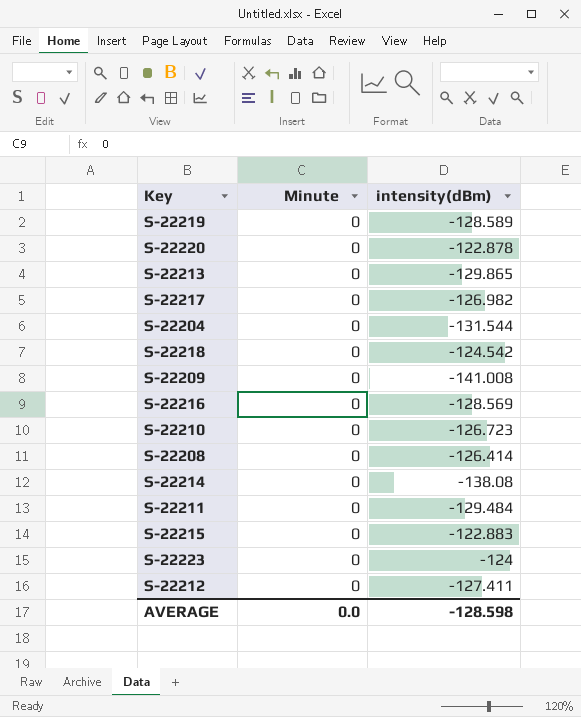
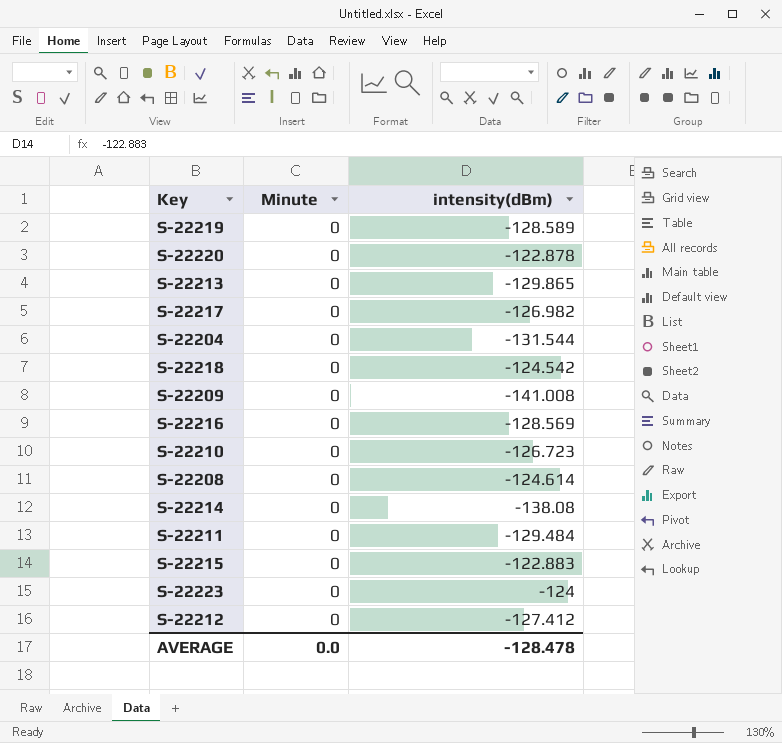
S-22208 | intensity(dBm): -126.414 -> -124.614
S-22212 | intensity(dBm): -127.411 -> -127.412
AVERAGE | intensity(dBm): -128.598 -> -128.478

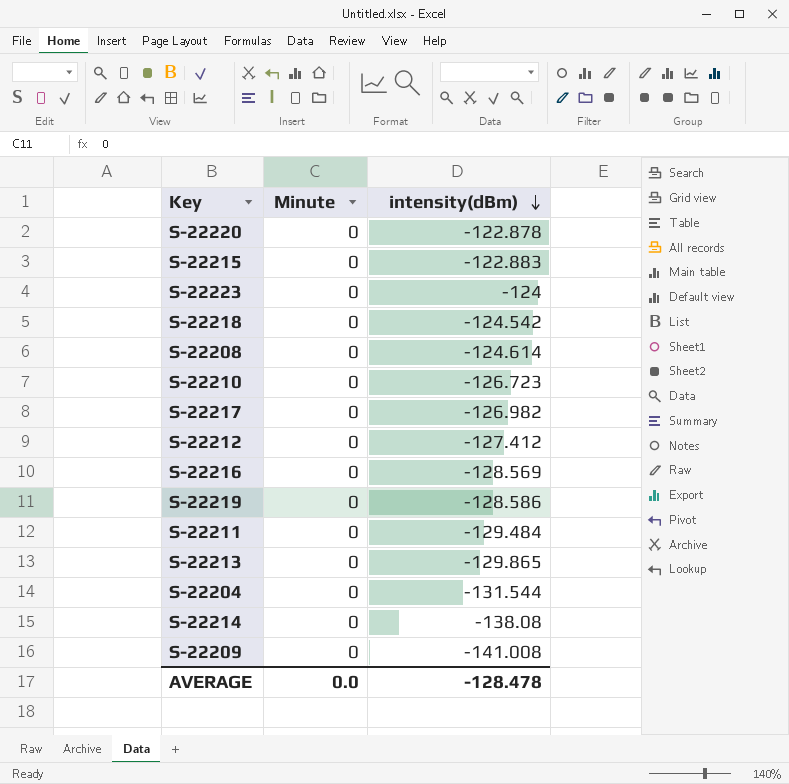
row order: none -> intensity(dBm) descending
S-22219 | intensity(dBm): -128.589 -> -128.586

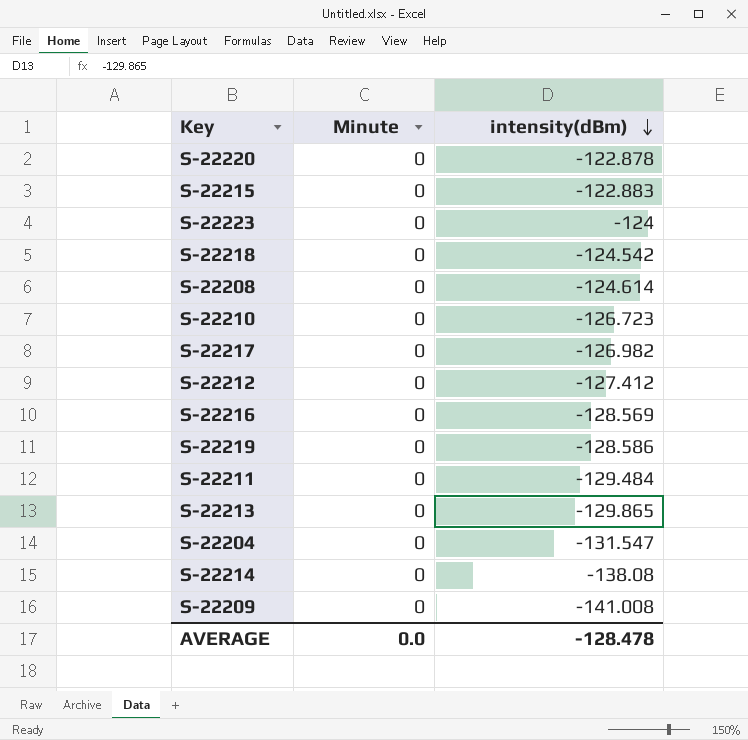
S-22204 | intensity(dBm): -131.544 -> -131.547

